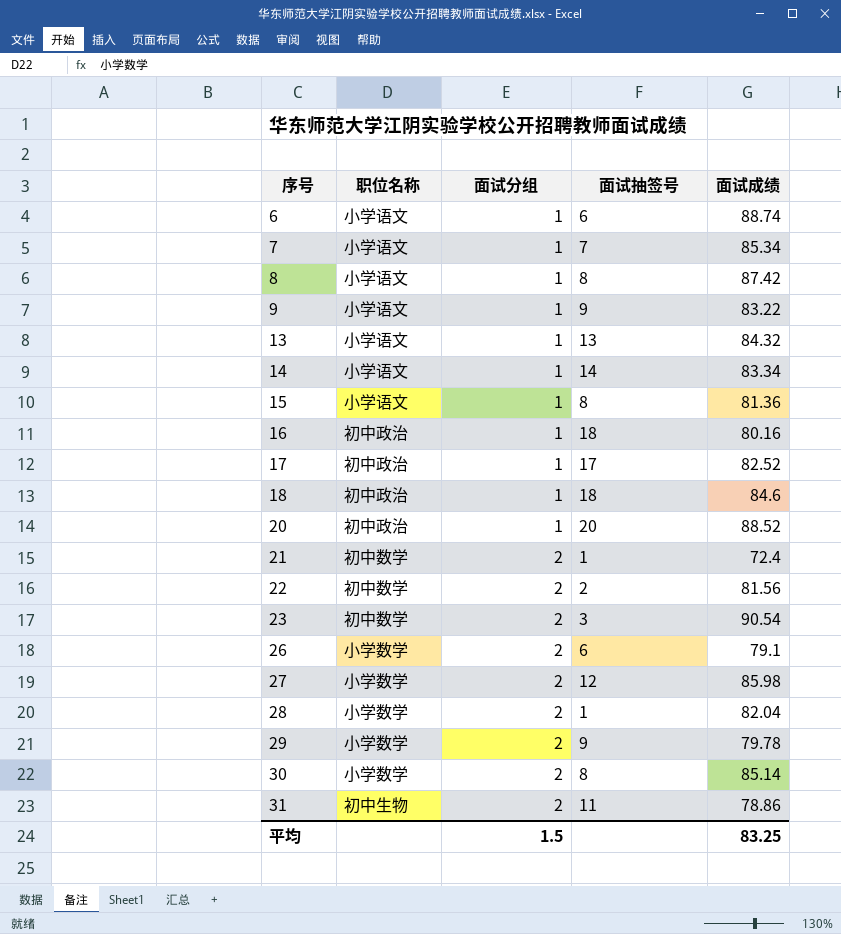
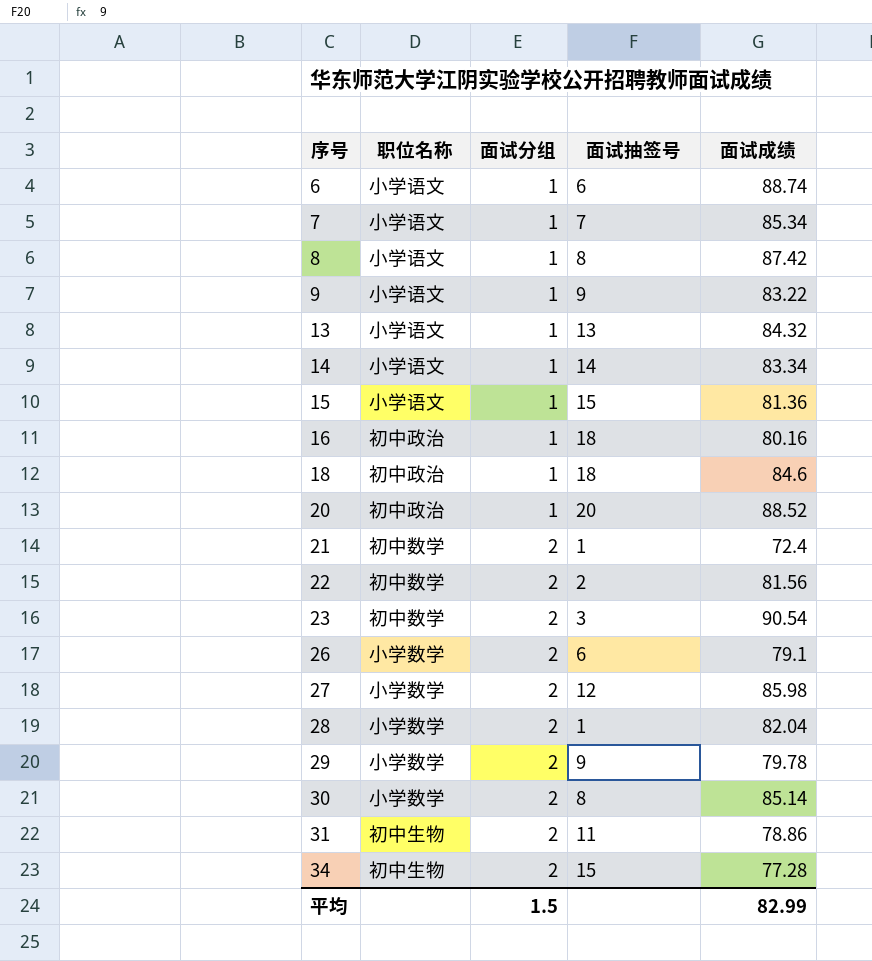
row 17: 初中政治 | 1 | 17 | 82.52 -> none
15 | 面试抽签号: 8 -> 15
row 34: none -> 初中生物 | 2 | 15 | 77.28
平均 | 面试成绩: 83.25 -> 82.99

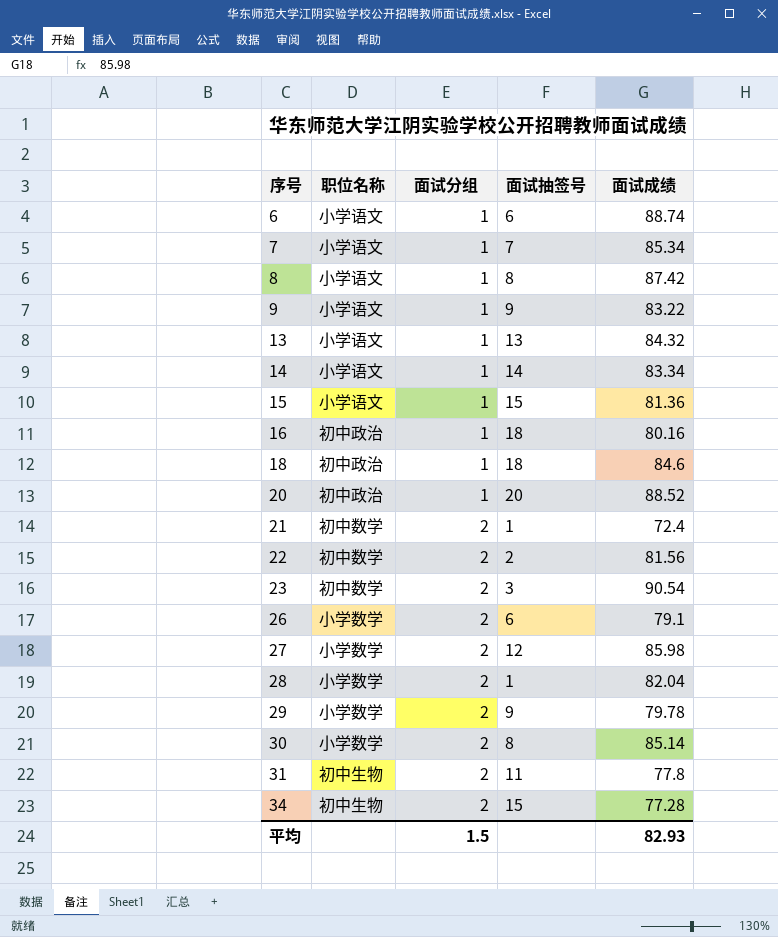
31 | 面试成绩: 78.86 -> 77.8
平均 | 面试成绩: 82.99 -> 82.93

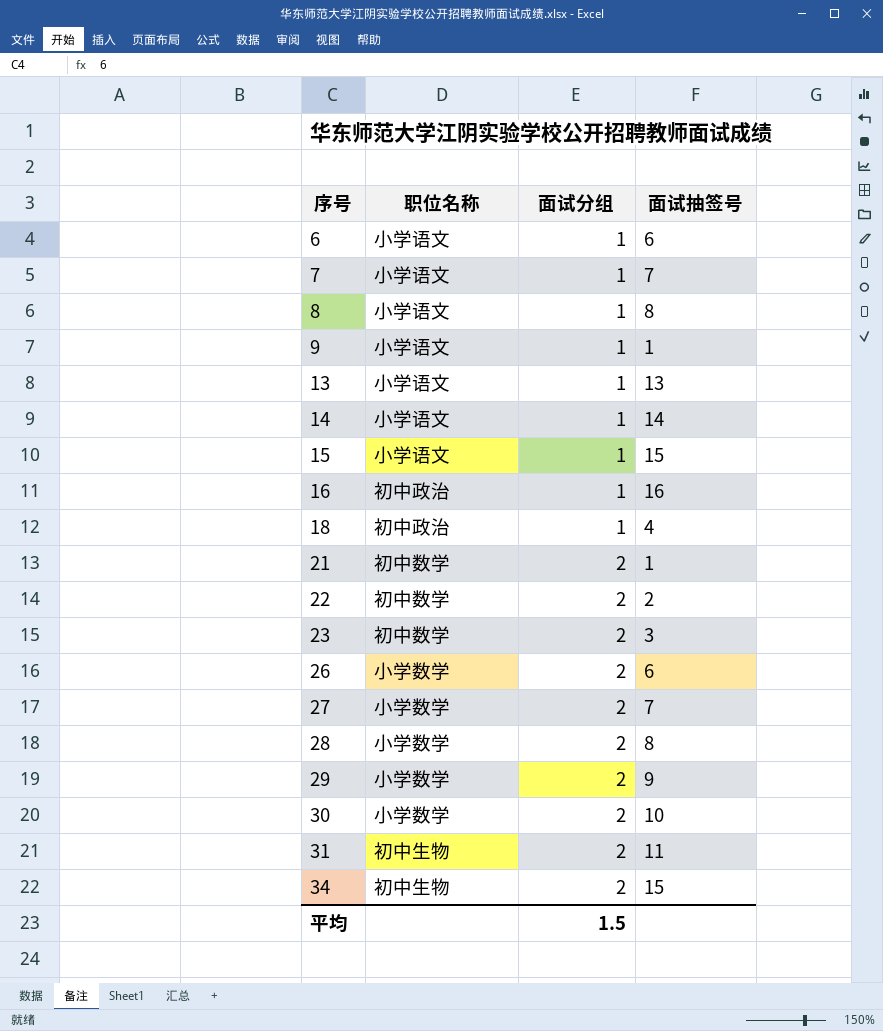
column 面试成绩 | position: 5 -> none
row 20: 初中政治 | 1 | 20 | 88.52 -> none
9 | 面试抽签号: 9 -> 1
16 | 面试抽签号: 18 -> 16
18 | 面试抽签号: 18 -> 4
27 | 面试抽签号: 12 -> 7
28 | 面试抽签号: 1 -> 8
30 | 面试抽签号: 8 -> 10

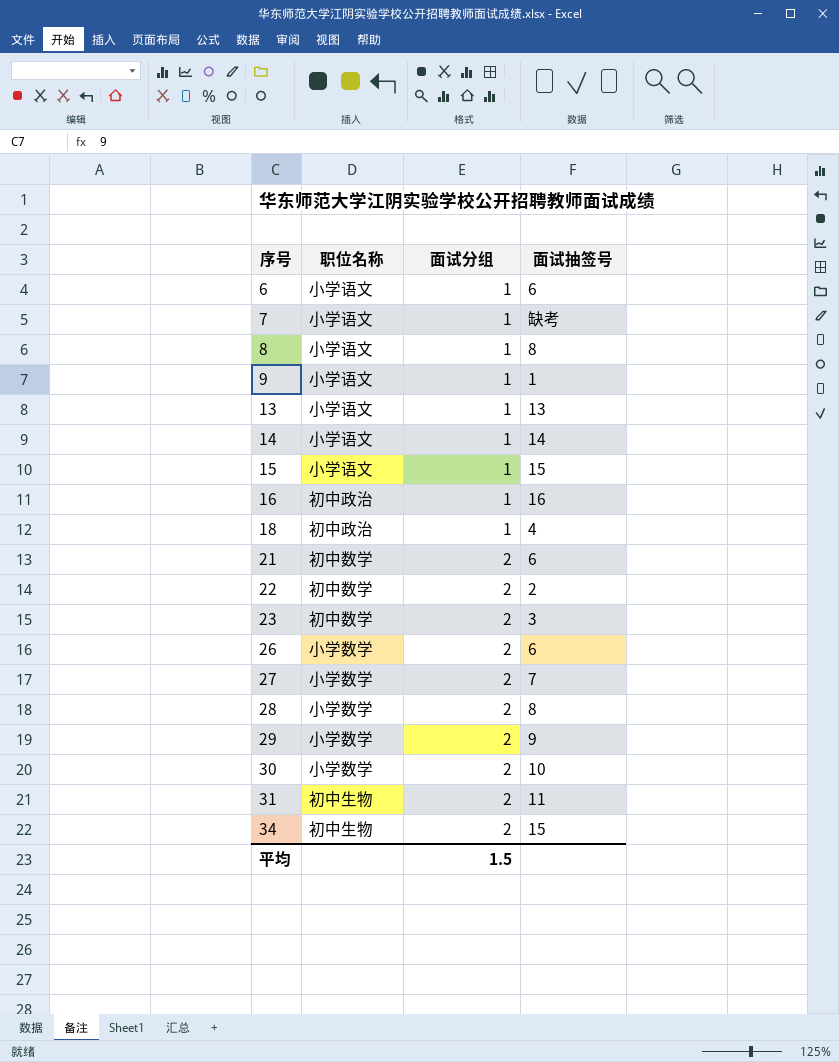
7 | 面试抽签号: 7 -> 缺考
21 | 面试抽签号: 1 -> 6

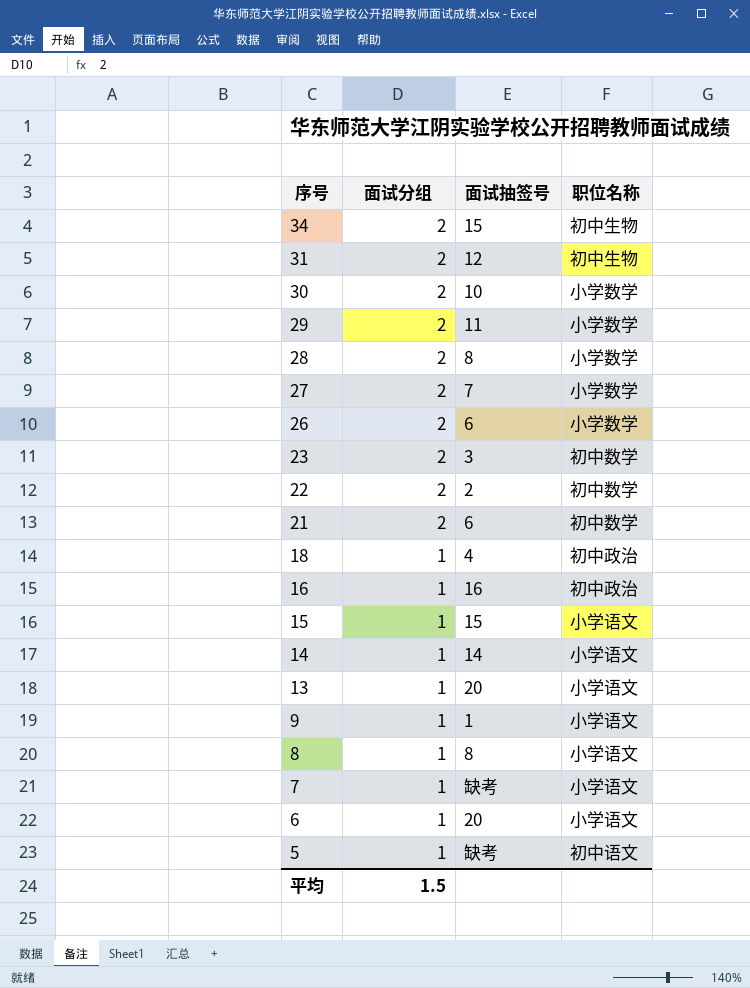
row order: 序号 ascending -> 序号 descending
column 职位名称 | position: 2 -> 4
31 | 面试抽签号: 11 -> 12
29 | 面试抽签号: 9 -> 11
13 | 面试抽签号: 13 -> 20
6 | 面试抽签号: 6 -> 20
row 5: none -> 1 | 缺考 | 初中语文

